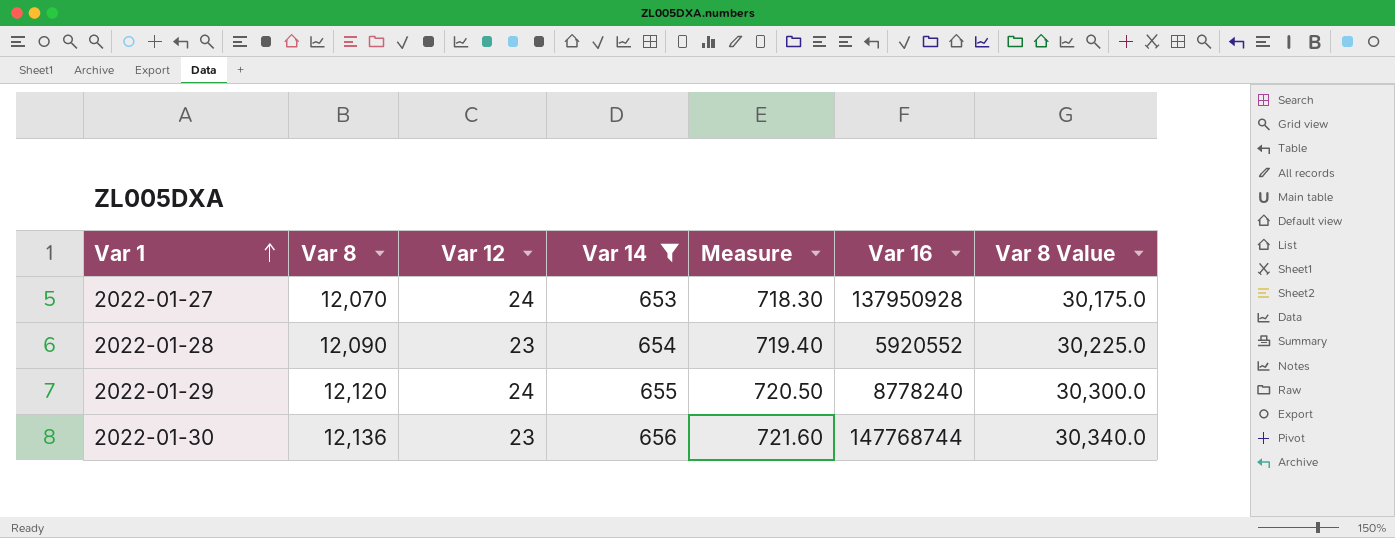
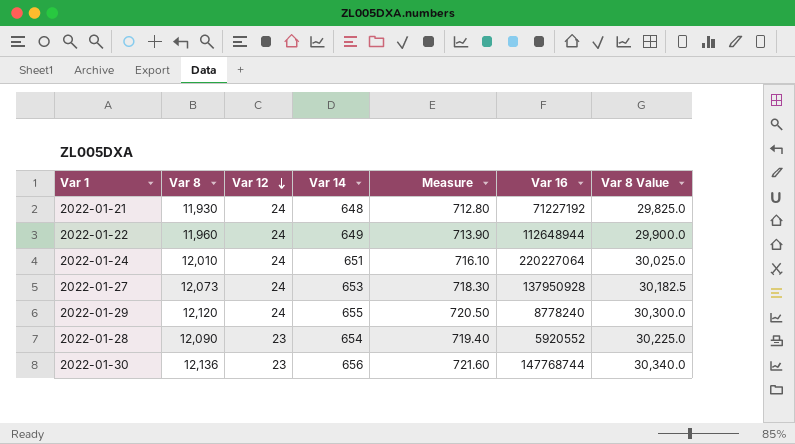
filter: Var 14 >= 653 -> none
row order: Var 1 ascending -> Var 12 descending
2022-01-27 | Var 8: 12,070 -> 12,073
2022-01-27 | Var 8 Value: 30,175.0 -> 30,182.5

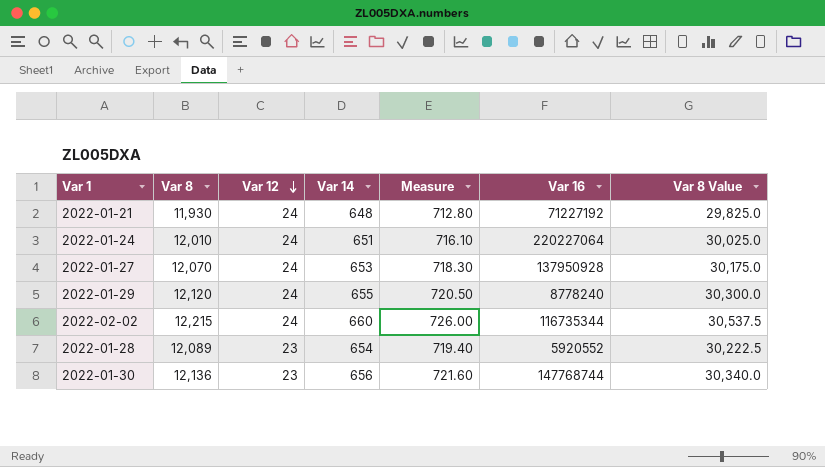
row 2022-01-22: 11,960 | 24 | 649 | 713.90 | 112648944 | 29,900.0 -> none
2022-01-27 | Var 8: 12,073 -> 12,070
2022-01-27 | Var 8 Value: 30,182.5 -> 30,175.0
row 2022-02-02: none -> 12,215 | 24 | 660 | 726.00 | 116735344 | 30,537.5
2022-01-28 | Var 8: 12,090 -> 12,089
2022-01-28 | Var 8 Value: 30,225.0 -> 30,222.5

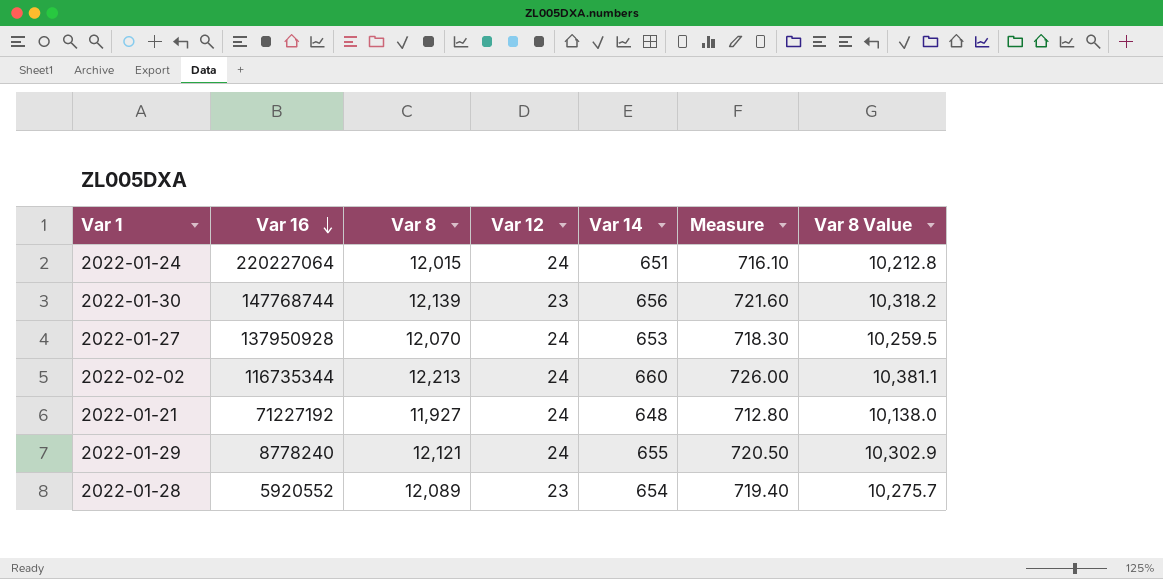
row order: Var 12 descending -> Var 16 descending
column Var 16 | position: 6 -> 2
column Var 8 Value | formula: [Var 8] * 2.5 -> [Var 8] * 0.85
2022-01-24 | Var 8: 12,010 -> 12,015
2022-01-30 | Var 8: 12,136 -> 12,139
2022-02-02 | Var 8: 12,215 -> 12,213
2022-01-21 | Var 8: 11,930 -> 11,927
2022-01-29 | Var 8: 12,120 -> 12,121

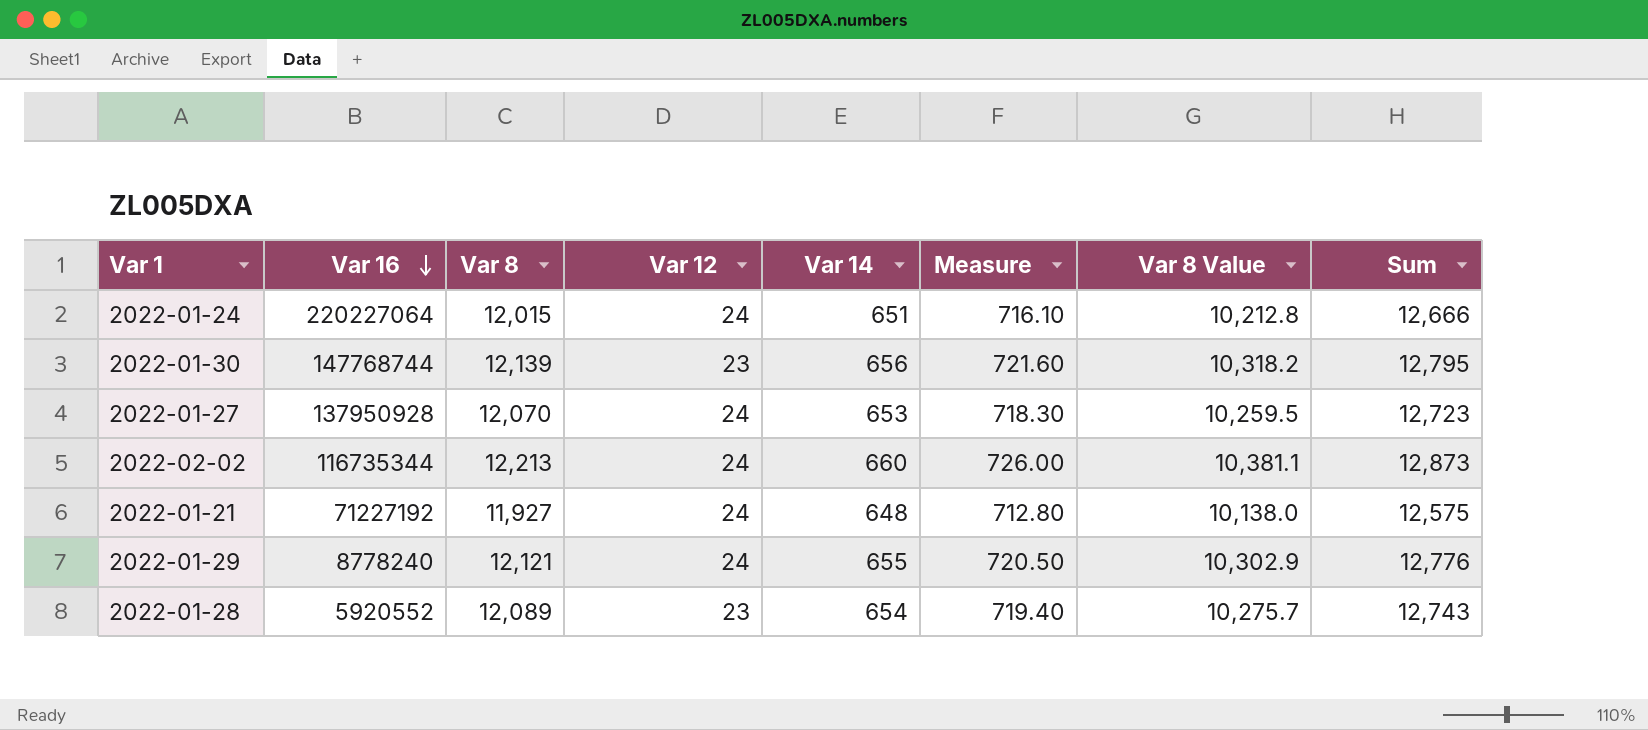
column Sum | formula: none -> [Var 8] + [Var 14]

